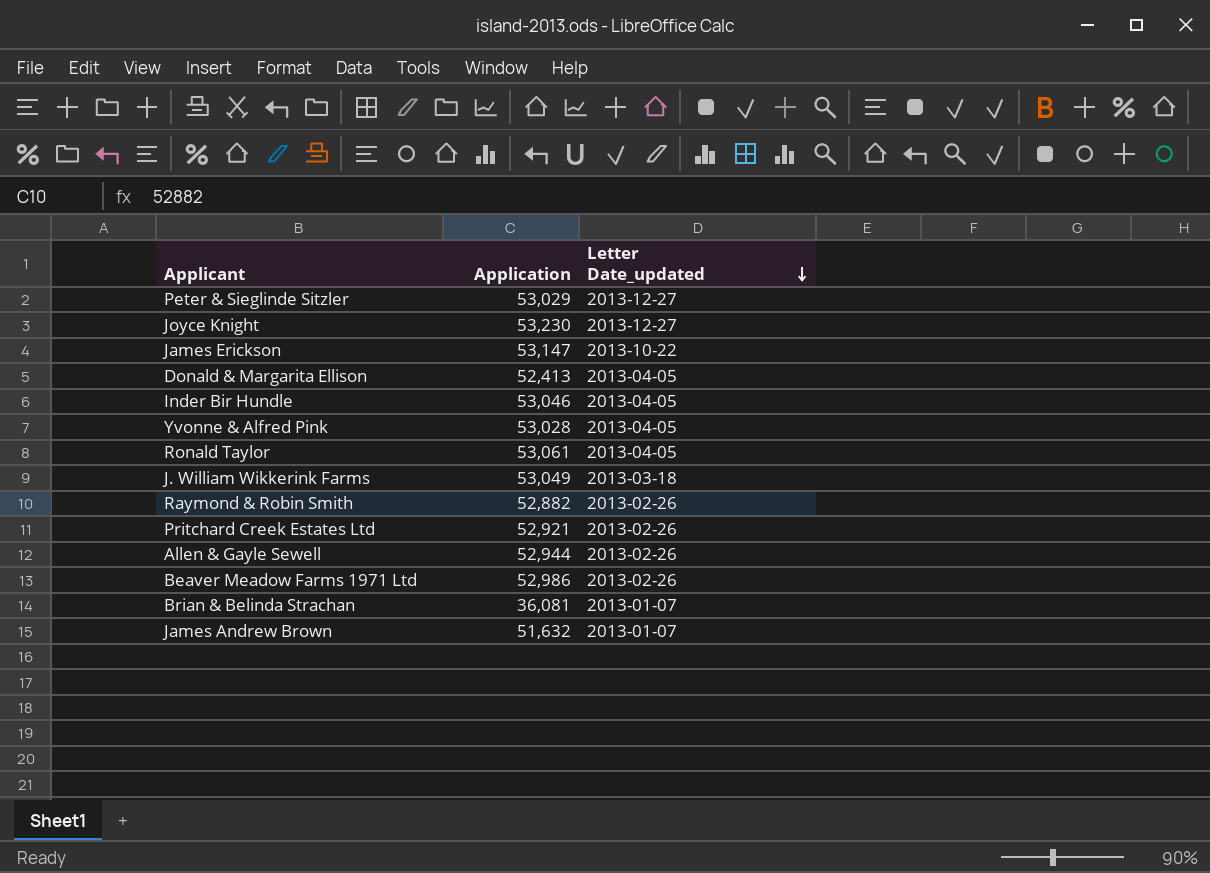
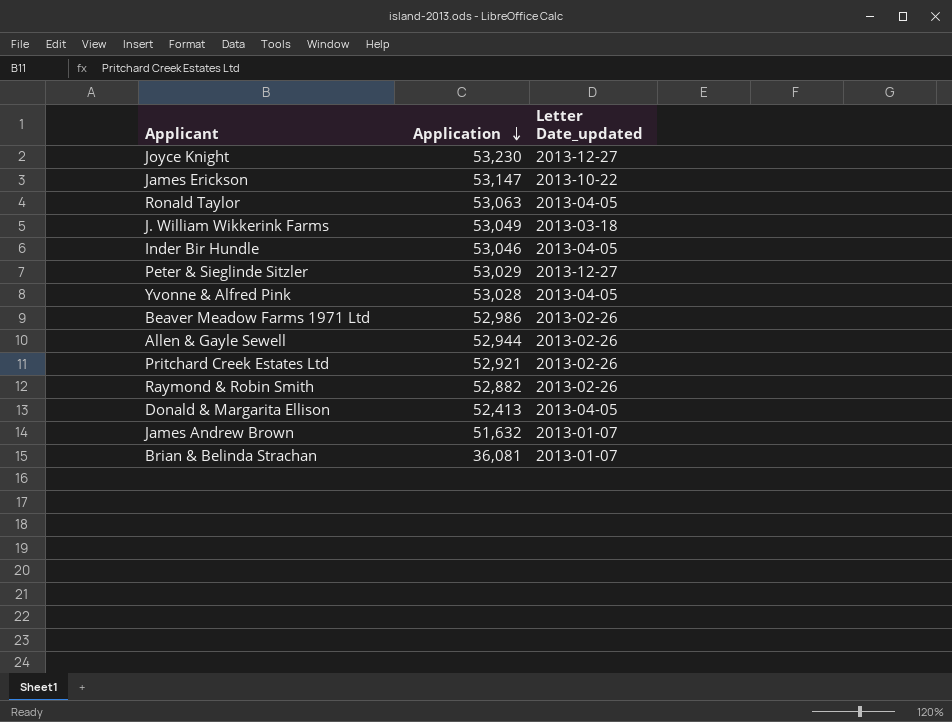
row order: Letter Date_updated descending -> Application descending
Ronald Taylor | Application: 53,061 -> 53,063

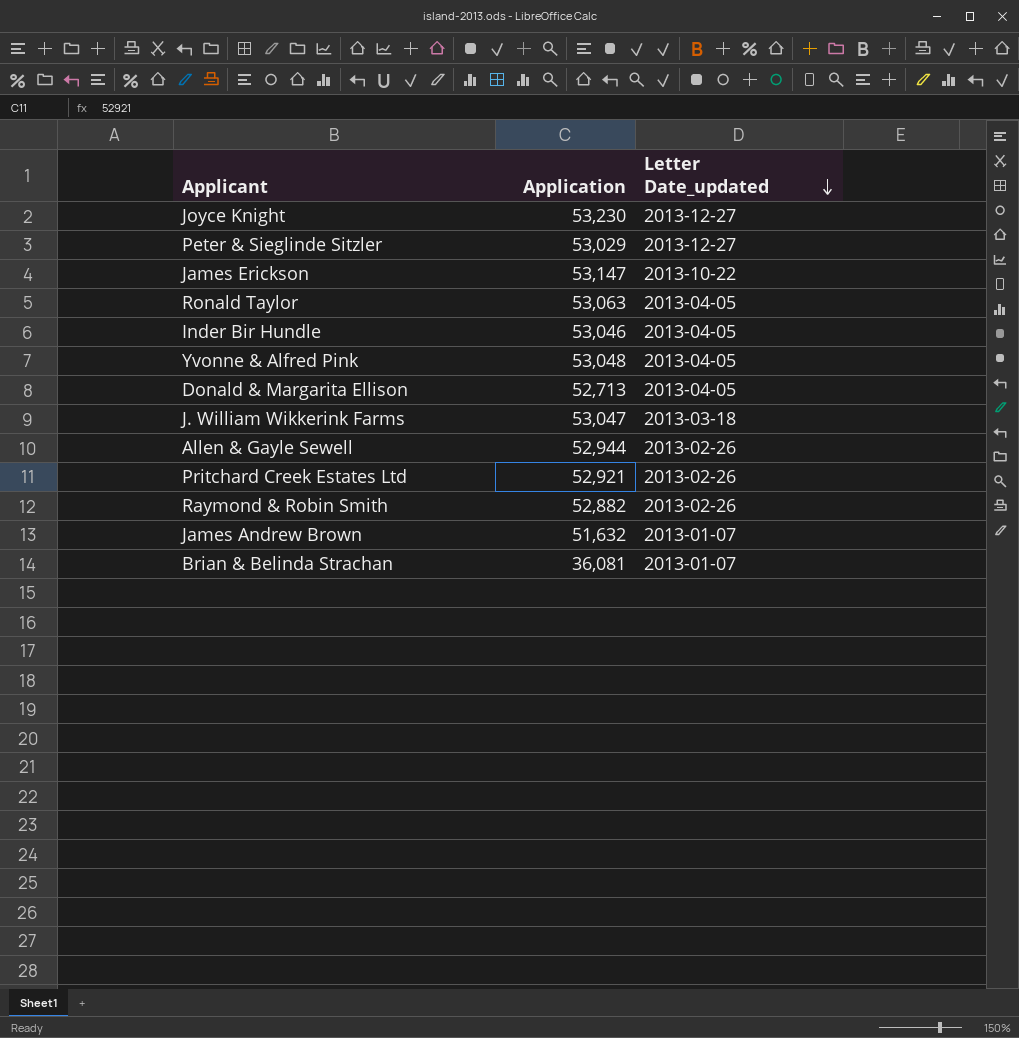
row order: Application descending -> Letter Date_updated descending
row Beaver Meadow Farms 1971 Ltd: 52,986 | 2013-02-26 -> none
Yvonne & Alfred Pink | Application: 53,028 -> 53,048
Donald & Margarita Ellison | Application: 52,413 -> 52,713
J. William Wikkerink Farms | Application: 53,049 -> 53,047

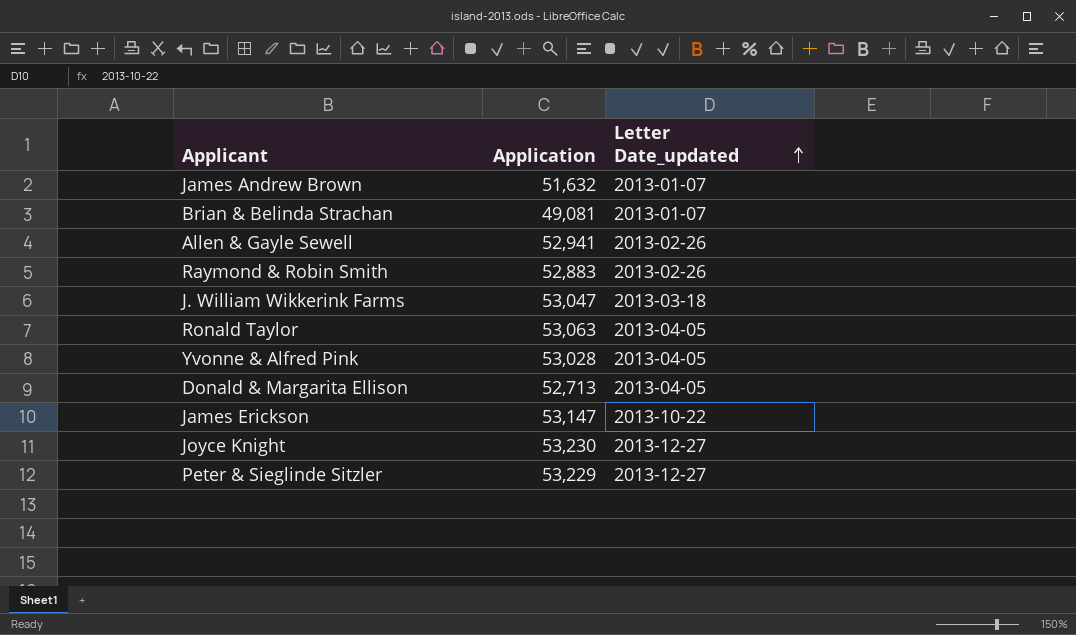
row order: Letter Date_updated descending -> Letter Date_updated ascending
row Inder Bir Hundle: 53,046 | 2013-04-05 -> none
row Pritchard Creek Estates Ltd: 52,921 | 2013-02-26 -> none
Brian & Belinda Strachan | Application: 36,081 -> 49,081
Allen & Gayle Sewell | Application: 52,944 -> 52,941
Raymond & Robin Smith | Application: 52,882 -> 52,883
Yvonne & Alfred Pink | Application: 53,048 -> 53,028
Peter & Sieglinde Sitzler | Application: 53,029 -> 53,229

